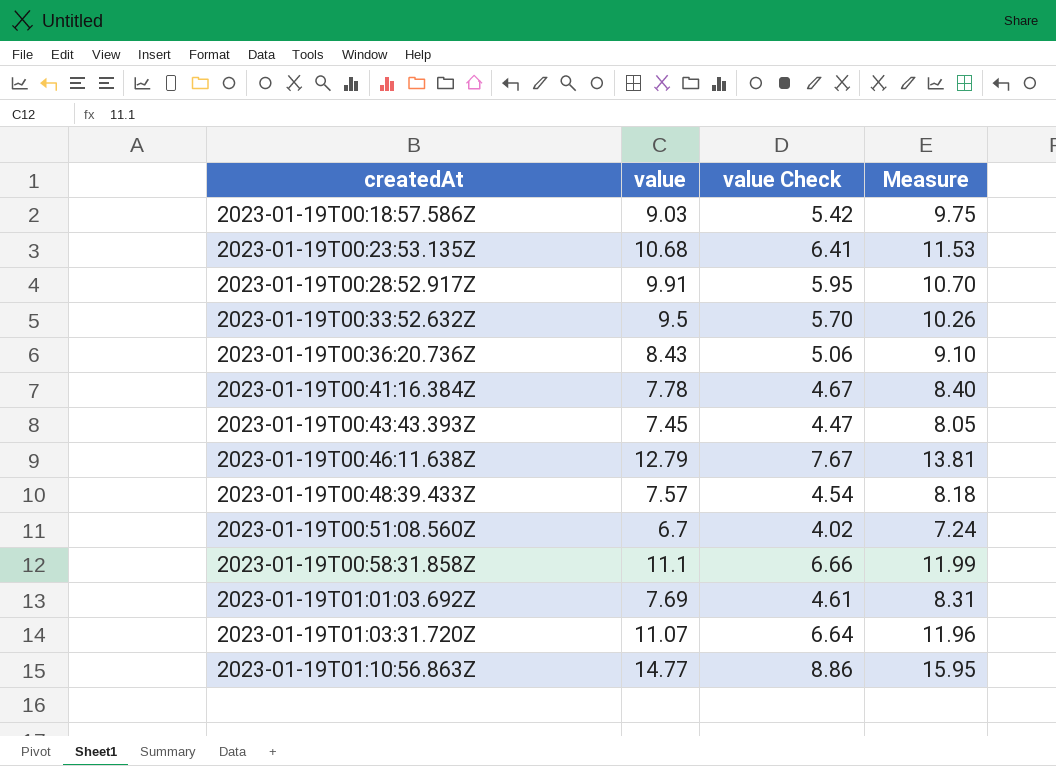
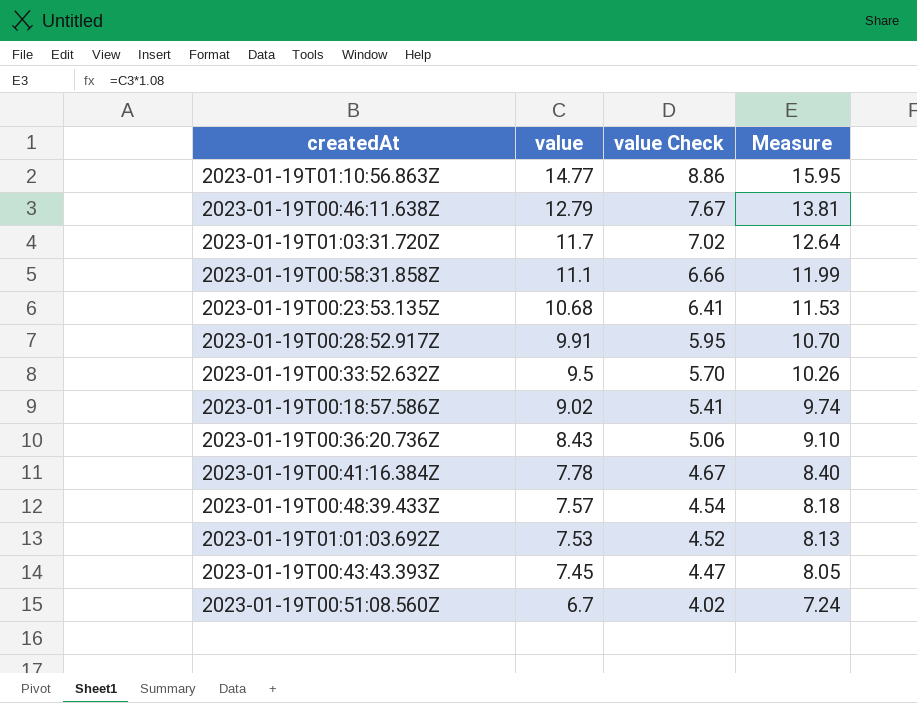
row order: createdAt ascending -> value descending
2023-01-19T01:03:31.720Z | value: 11.07 -> 11.7
2023-01-19T01:03:31.720Z | value Check: 6.64 -> 7.02
2023-01-19T01:03:31.720Z | Measure: 11.96 -> 12.64
2023-01-19T00:18:57.586Z | value: 9.03 -> 9.02
2023-01-19T00:18:57.586Z | value Check: 5.42 -> 5.41
2023-01-19T00:18:57.586Z | Measure: 9.75 -> 9.74
2023-01-19T01:01:03.692Z | value: 7.69 -> 7.53
2023-01-19T01:01:03.692Z | value Check: 4.61 -> 4.52
2023-01-19T01:01:03.692Z | Measure: 8.31 -> 8.13

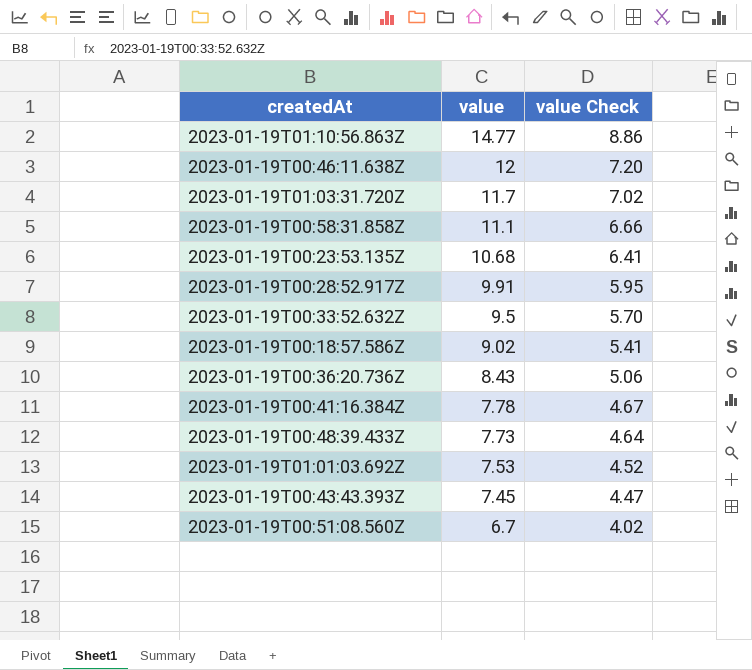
column Measure | formula: [value] * 1.08 -> none
2023-01-19T00:46:11.638Z | value: 12.79 -> 12
2023-01-19T00:46:11.638Z | value Check: 7.67 -> 7.20
2023-01-19T00:48:39.433Z | value: 7.57 -> 7.73
2023-01-19T00:48:39.433Z | value Check: 4.54 -> 4.64

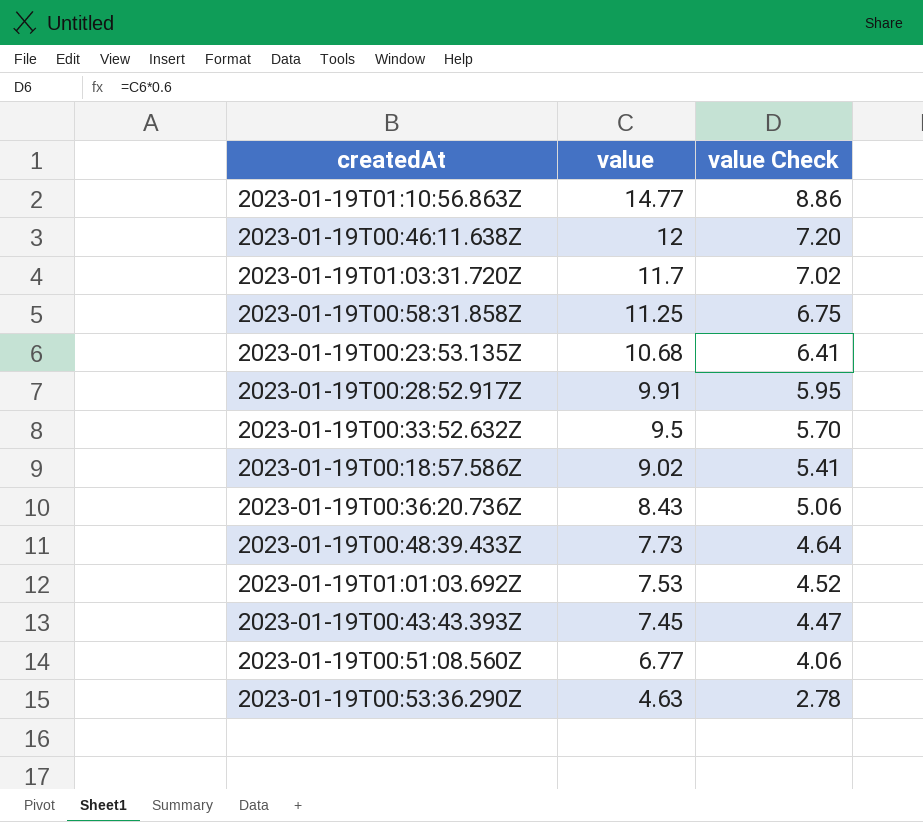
row 2023-01-19T00:41:16.384Z: 7.78 | 4.67 -> none
2023-01-19T00:58:31.858Z | value: 11.1 -> 11.25
2023-01-19T00:58:31.858Z | value Check: 6.66 -> 6.75
2023-01-19T00:51:08.560Z | value: 6.7 -> 6.77
2023-01-19T00:51:08.560Z | value Check: 4.02 -> 4.06
row 2023-01-19T00:53:36.290Z: none -> 4.63 | 2.78

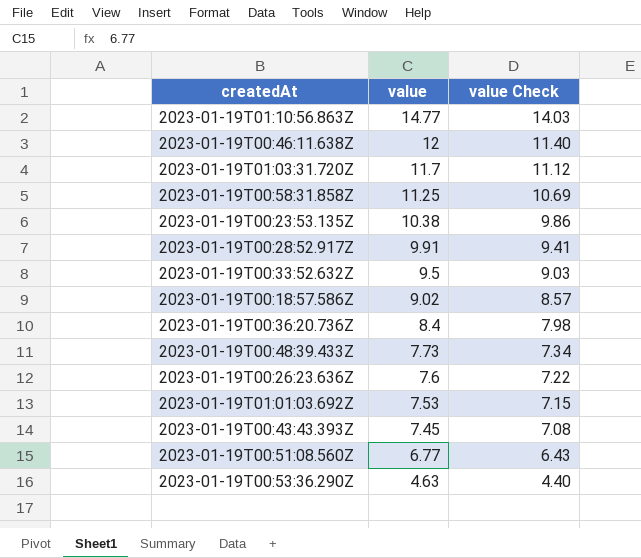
column value Check | formula: [value] * 0.6 -> [value] * 0.95
2023-01-19T00:23:53.135Z | value: 10.68 -> 10.38
2023-01-19T00:36:20.736Z | value: 8.43 -> 8.4
row 2023-01-19T00:26:23.636Z: none -> 7.6 | 7.22

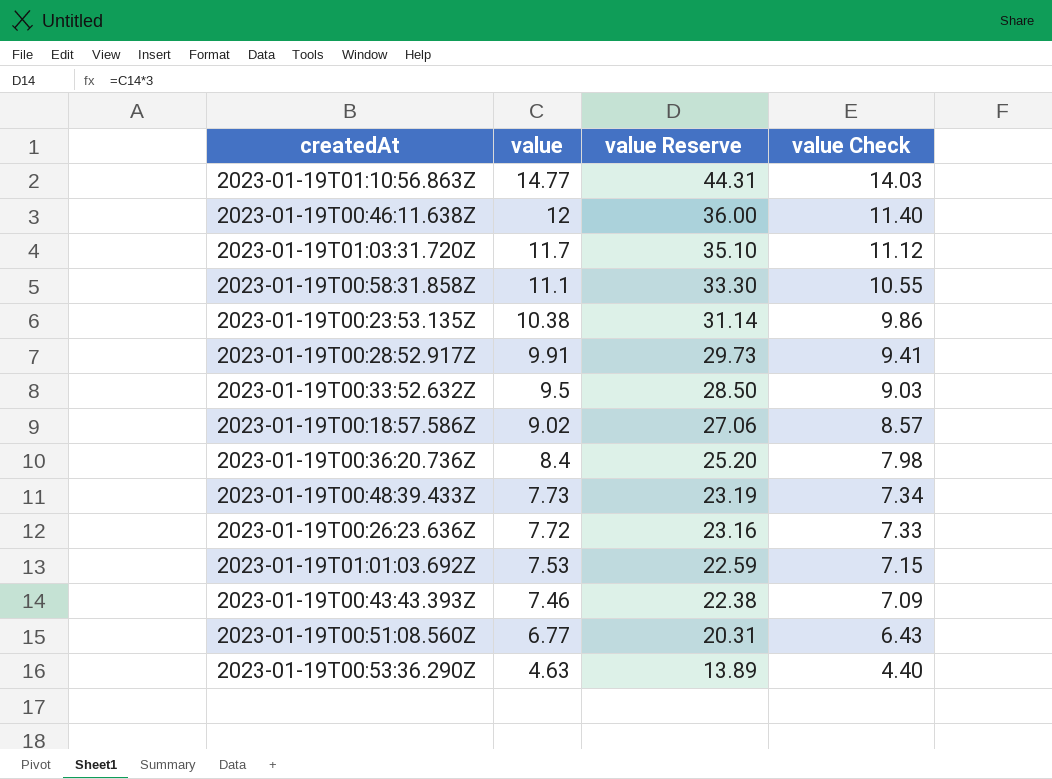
column value Reserve | formula: none -> [value] * 3
2023-01-19T00:58:31.858Z | value: 11.25 -> 11.1
2023-01-19T00:58:31.858Z | value Check: 10.69 -> 10.55
2023-01-19T00:26:23.636Z | value: 7.6 -> 7.72
2023-01-19T00:26:23.636Z | value Check: 7.22 -> 7.33
2023-01-19T00:43:43.393Z | value: 7.45 -> 7.46
2023-01-19T00:43:43.393Z | value Check: 7.08 -> 7.09

